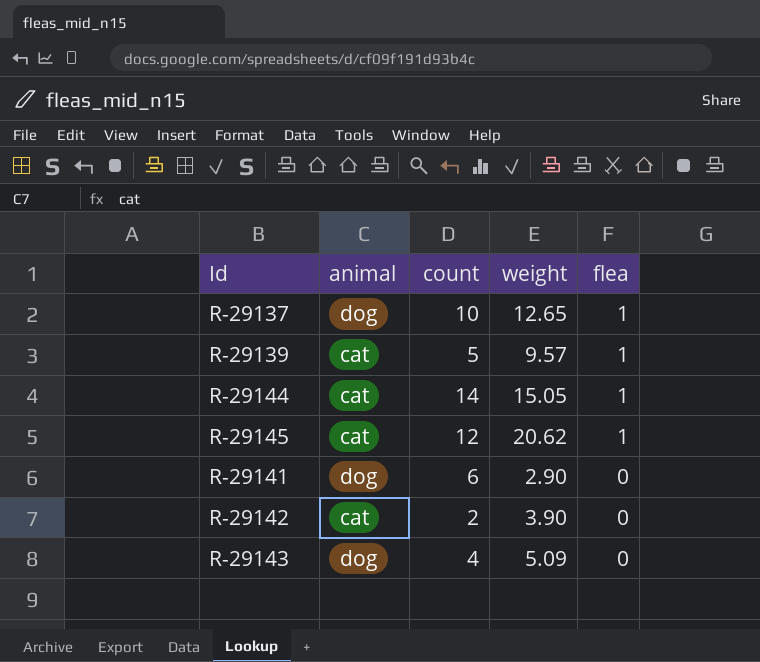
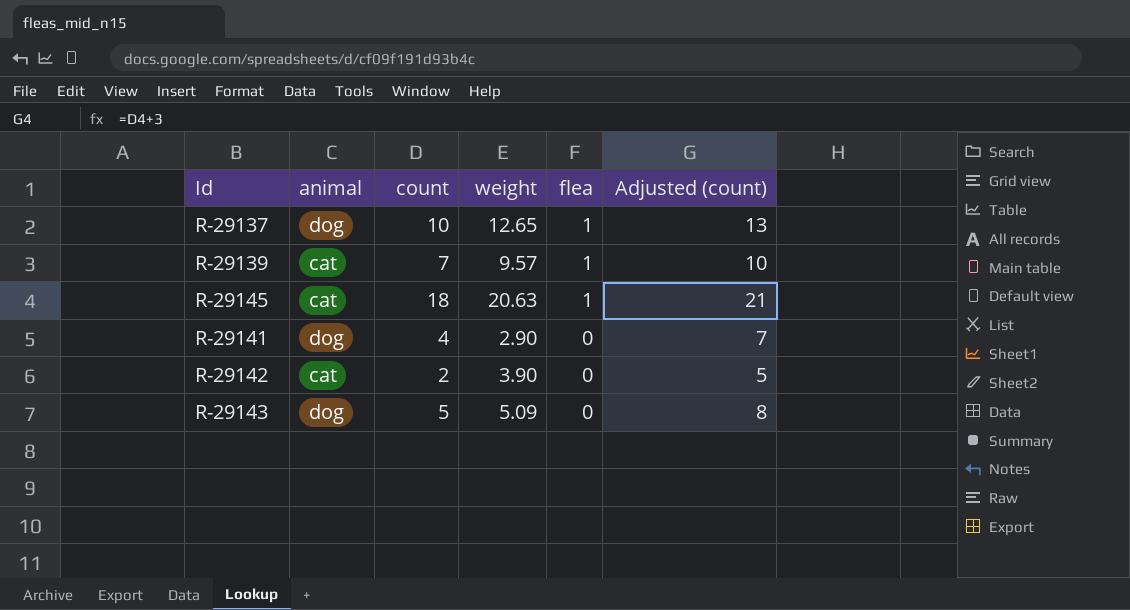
column Adjusted (count) | formula: none -> [count] + 3
row R-29144: cat | 14 | 15.05 | 1 -> none
R-29139 | count: 5 -> 7
R-29145 | count: 12 -> 18
R-29145 | weight: 20.62 -> 20.63
R-29141 | count: 6 -> 4
R-29143 | count: 4 -> 5

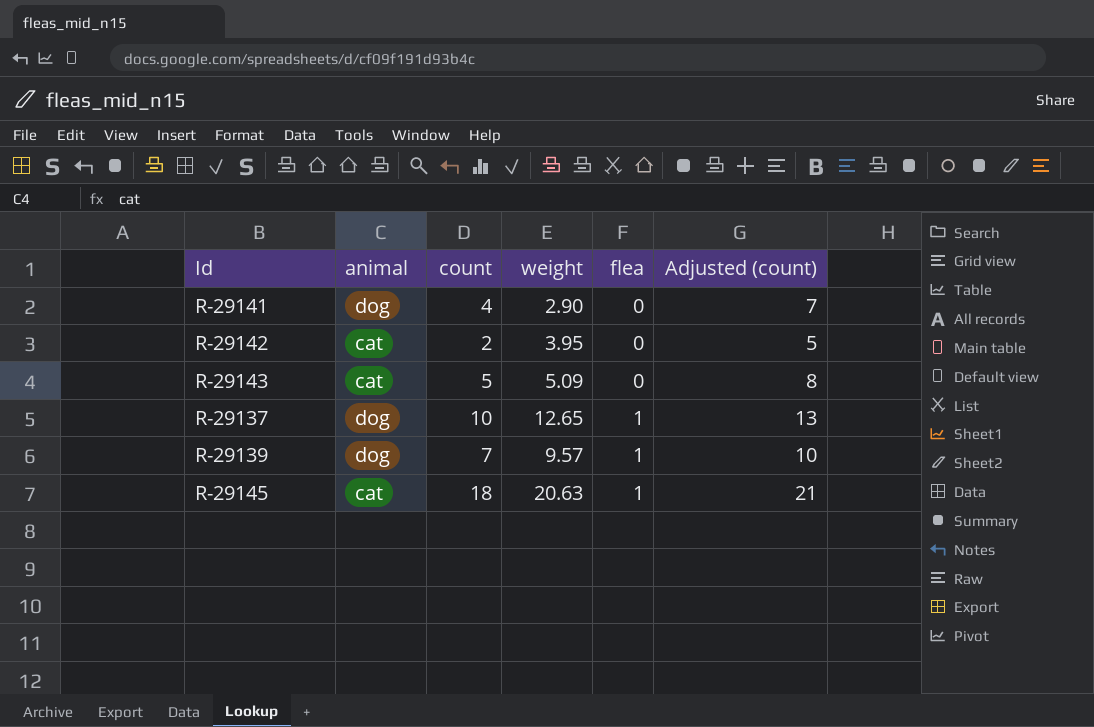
row order: flea descending -> flea ascending
R-29142 | weight: 3.90 -> 3.95
R-29143 | animal: dog -> cat
R-29139 | animal: cat -> dog

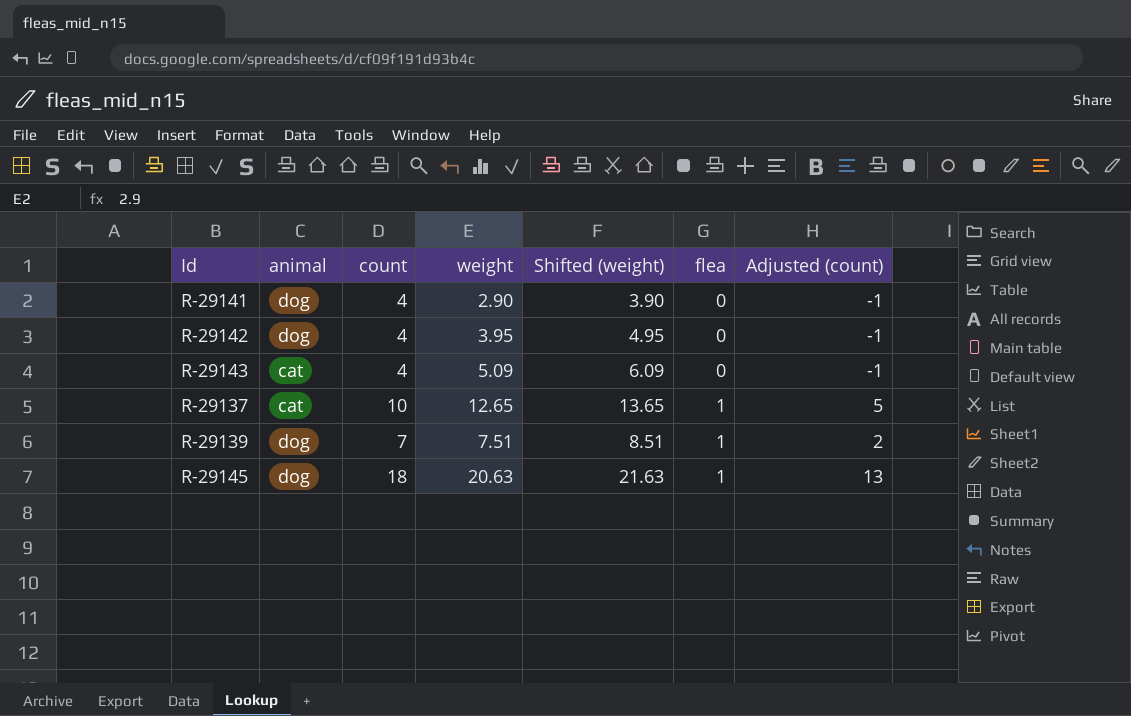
column Shifted (weight) | formula: none -> [weight] + 1
column Adjusted (count) | formula: [count] + 3 -> [count] - 5
R-29142 | animal: cat -> dog
R-29142 | count: 2 -> 4
R-29143 | count: 5 -> 4
R-29137 | animal: dog -> cat
R-29139 | weight: 9.57 -> 7.51
R-29145 | animal: cat -> dog

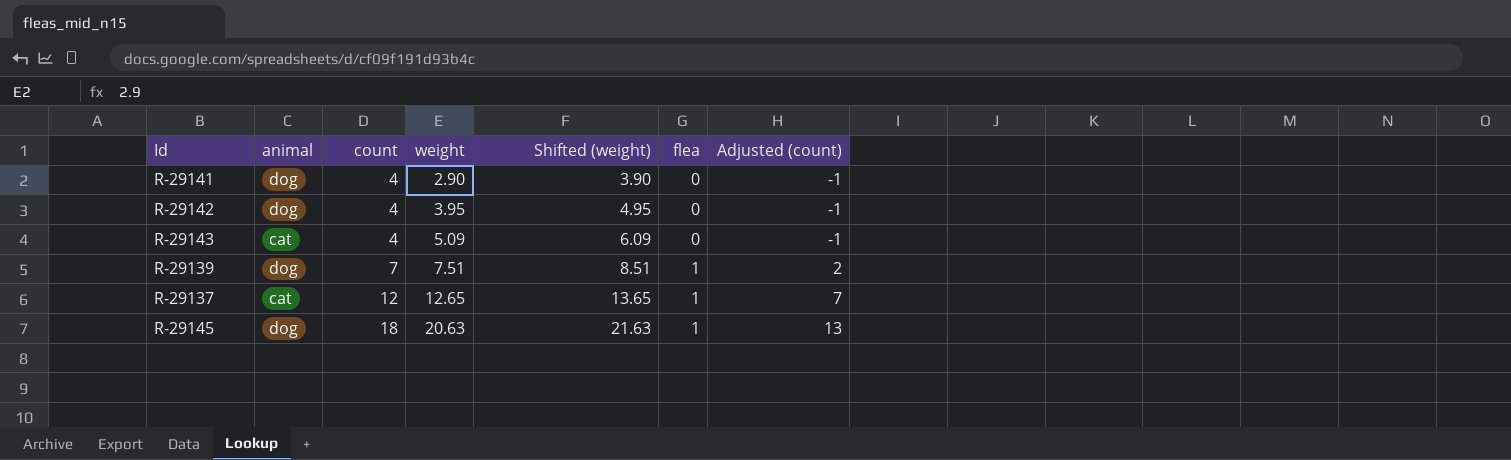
row order: flea ascending -> count ascending
R-29137 | count: 10 -> 12
R-29137 | Adjusted (count): 5 -> 7

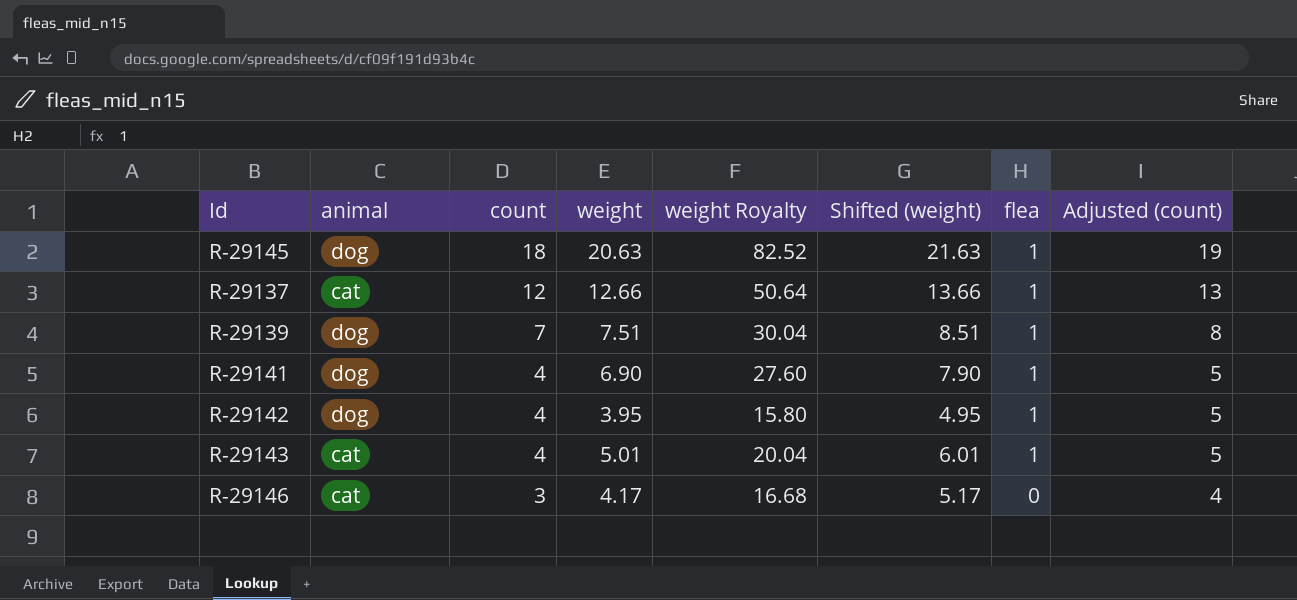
row order: count ascending -> count descending
column weight Royalty | formula: none -> [weight] * 4
column Adjusted (count) | formula: [count] - 5 -> [count] + 1
R-29137 | weight: 12.65 -> 12.66
R-29137 | Shifted (weight): 13.65 -> 13.66
R-29141 | weight: 2.90 -> 6.90
R-29141 | Shifted (weight): 3.90 -> 7.90
R-29141 | flea: 0 -> 1
R-29142 | flea: 0 -> 1
R-29143 | weight: 5.09 -> 5.01
R-29143 | Shifted (weight): 6.09 -> 6.01
R-29143 | flea: 0 -> 1
row R-29146: none -> cat | 3 | 4.17 | 16.68 | 5.17 | 0 | 4

